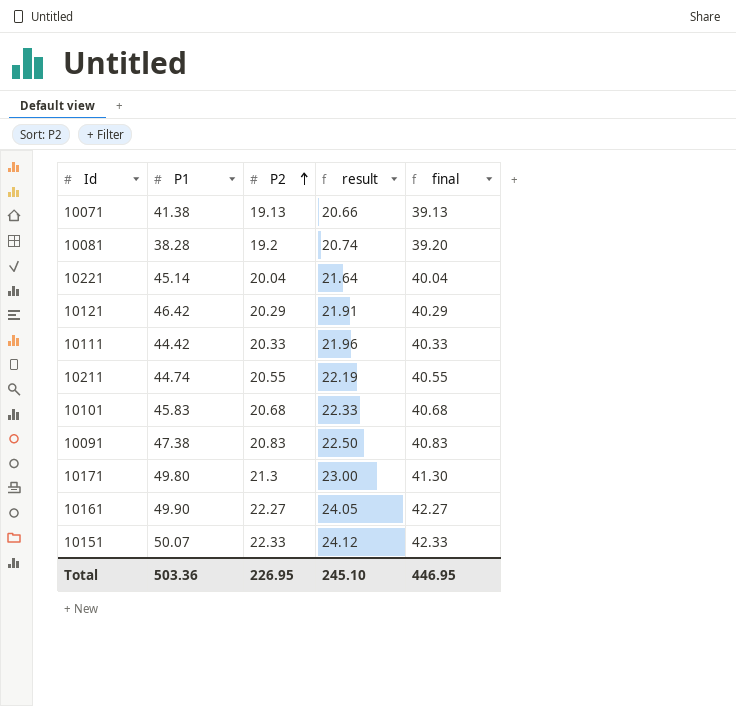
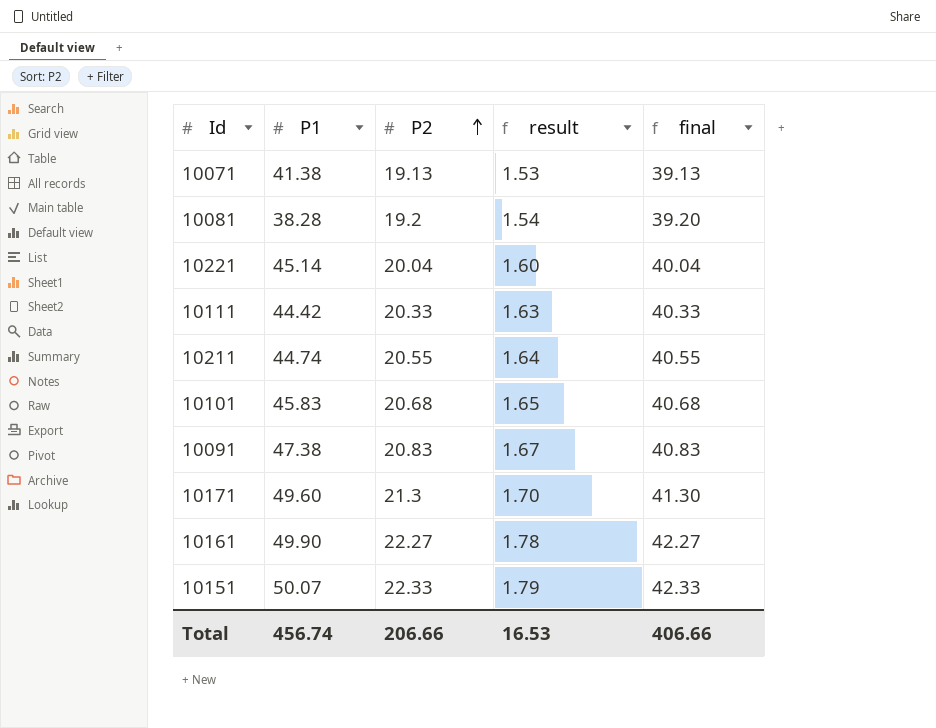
column result | formula: [P2] * 1.08 -> [P2] * 0.08
row 10121: 46.42 | 20.29 | 21.91 | 40.29 -> none
10171 | P1: 49.80 -> 49.60
Total | P1: 503.36 -> 456.74
Total | P2: 226.95 -> 206.66
Total | result: 245.10 -> 16.53
Total | final: 446.95 -> 406.66

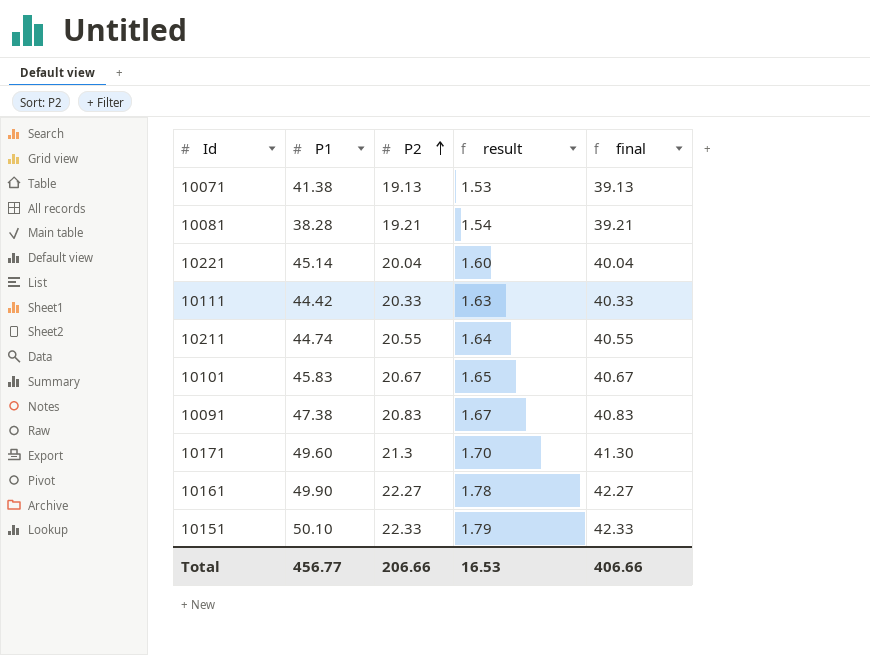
10081 | P2: 19.2 -> 19.21
10081 | final: 39.20 -> 39.21
10101 | P2: 20.68 -> 20.67
10101 | final: 40.68 -> 40.67
10151 | P1: 50.07 -> 50.10
Total | P1: 456.74 -> 456.77

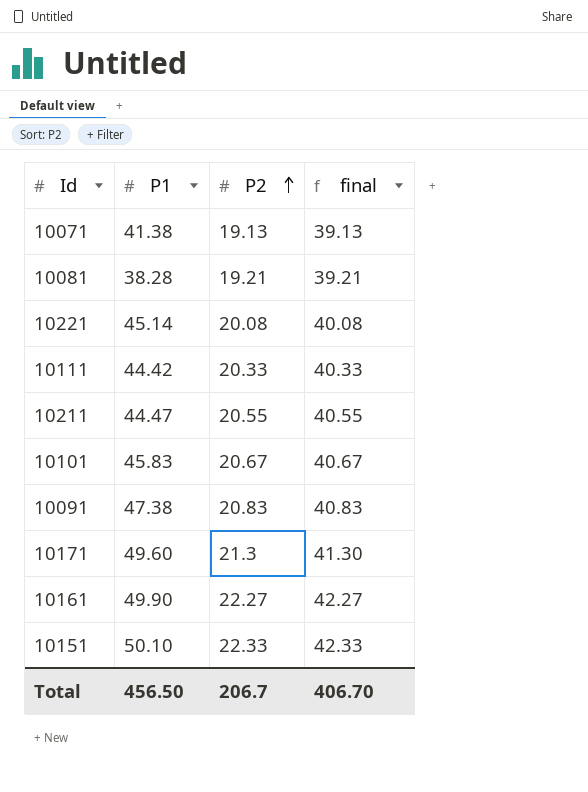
column result | formula: [P2] * 0.08 -> none
10221 | P2: 20.04 -> 20.08
10221 | final: 40.04 -> 40.08
10211 | P1: 44.74 -> 44.47
Total | P1: 456.77 -> 456.50
Total | P2: 206.66 -> 206.7
Total | final: 406.66 -> 406.70

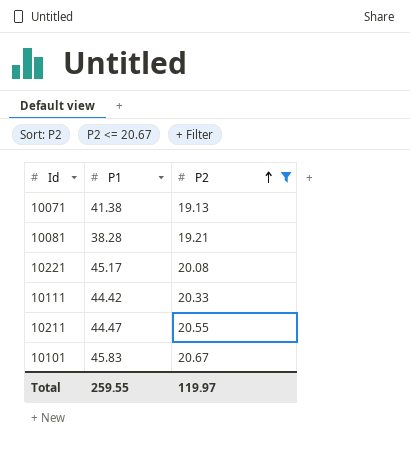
filter: none -> P2 <= 20.67
column final | formula: [P2] + 20 -> none
10221 | P1: 45.14 -> 45.17
Total | P1: 456.50 -> 259.55
Total | P2: 206.7 -> 119.97

